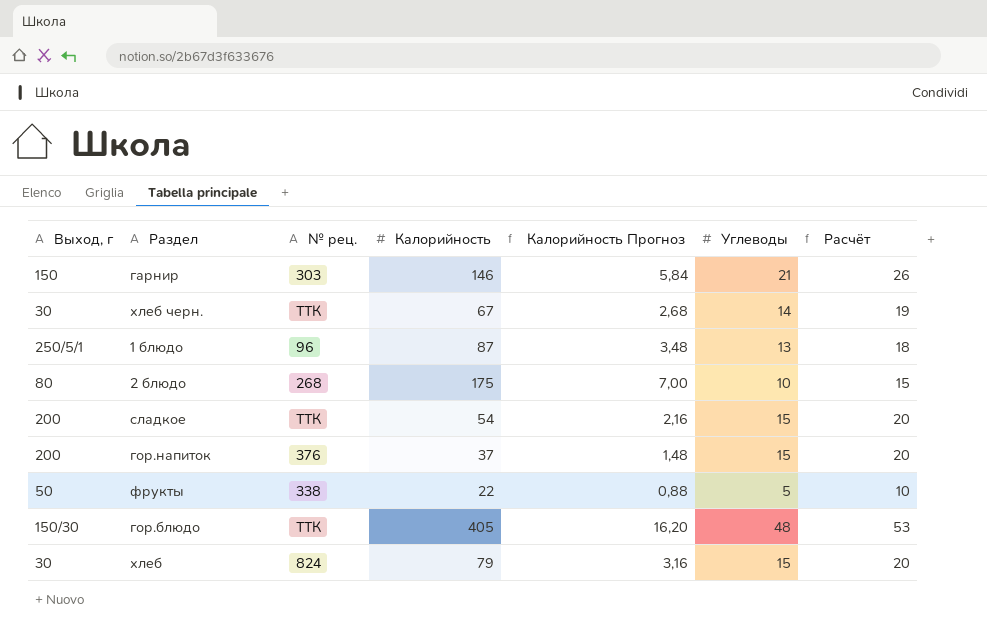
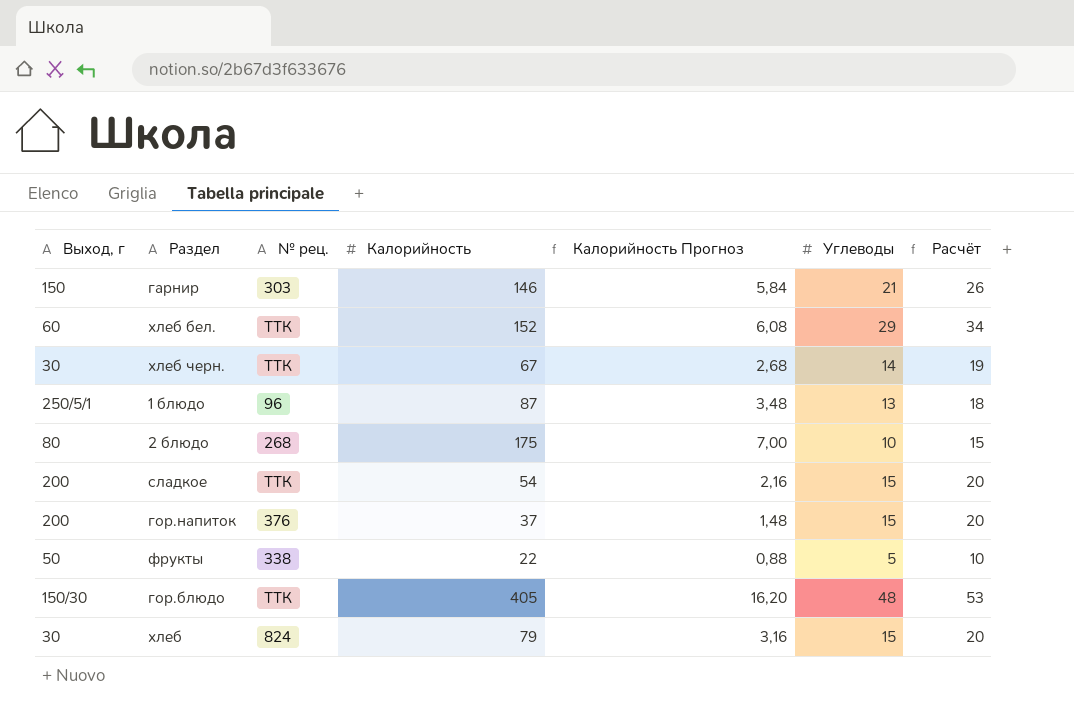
row хлеб бел.: none -> 60 | ТТК | 152 | 6,08 | 29 | 34

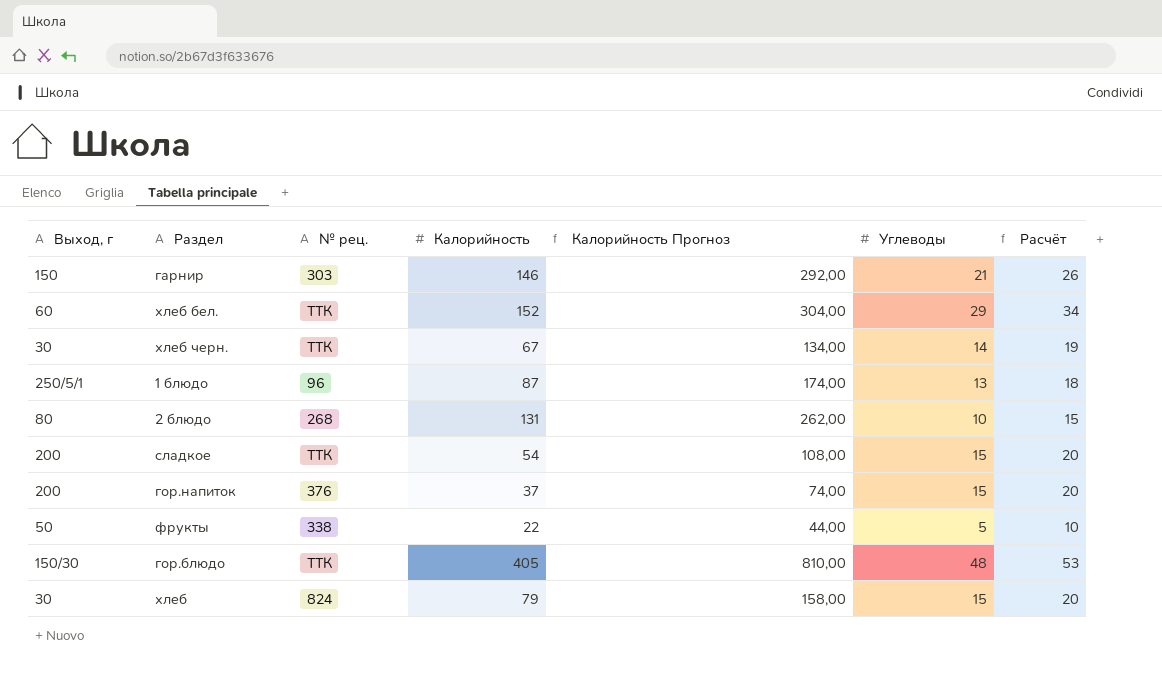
column Калорийность Прогноз | formula: [Калорийность] * 0,04 -> [Калорийность] * 2
2 блюдо | Калорийность: 175 -> 131

